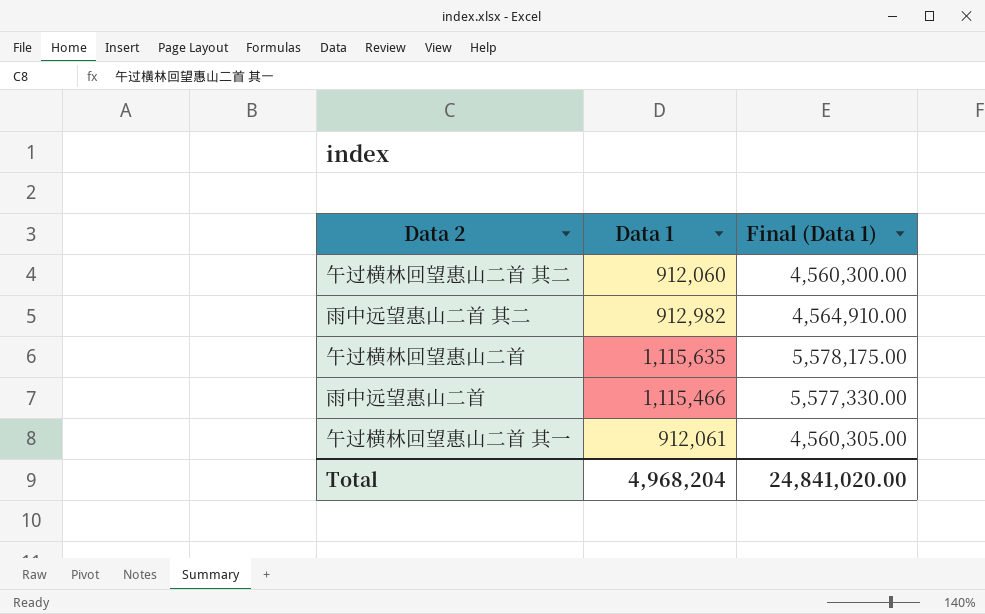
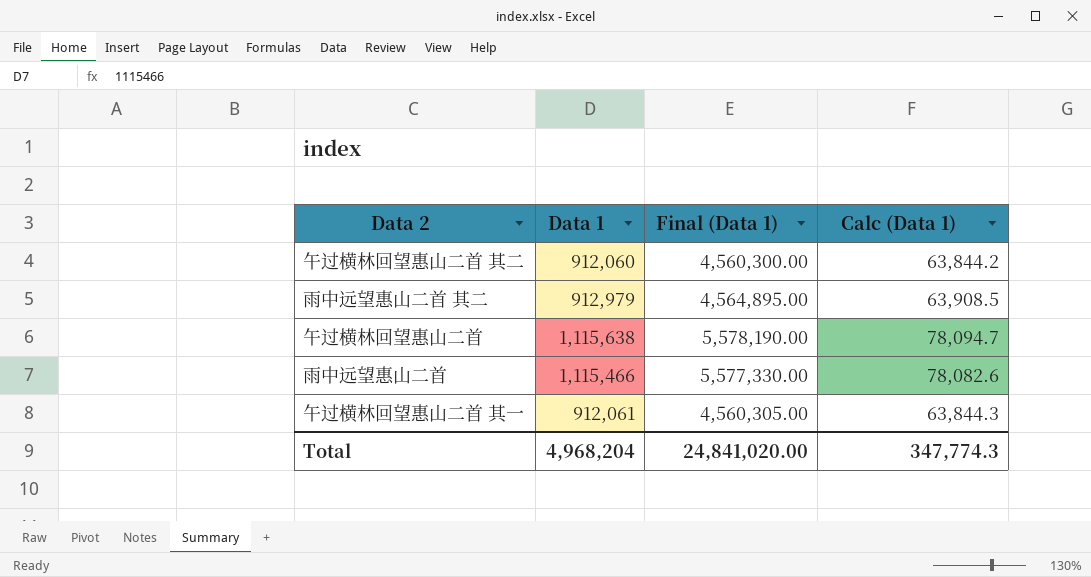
column Calc (Data 1) | formula: none -> [Data 1] * 0.07
雨中远望惠山二首 其二 | Data 1: 912,982 -> 912,979
雨中远望惠山二首 其二 | Final (Data 1): 4,564,910.00 -> 4,564,895.00
午过横林回望惠山二首 | Data 1: 1,115,635 -> 1,115,638
午过横林回望惠山二首 | Final (Data 1): 5,578,175.00 -> 5,578,190.00

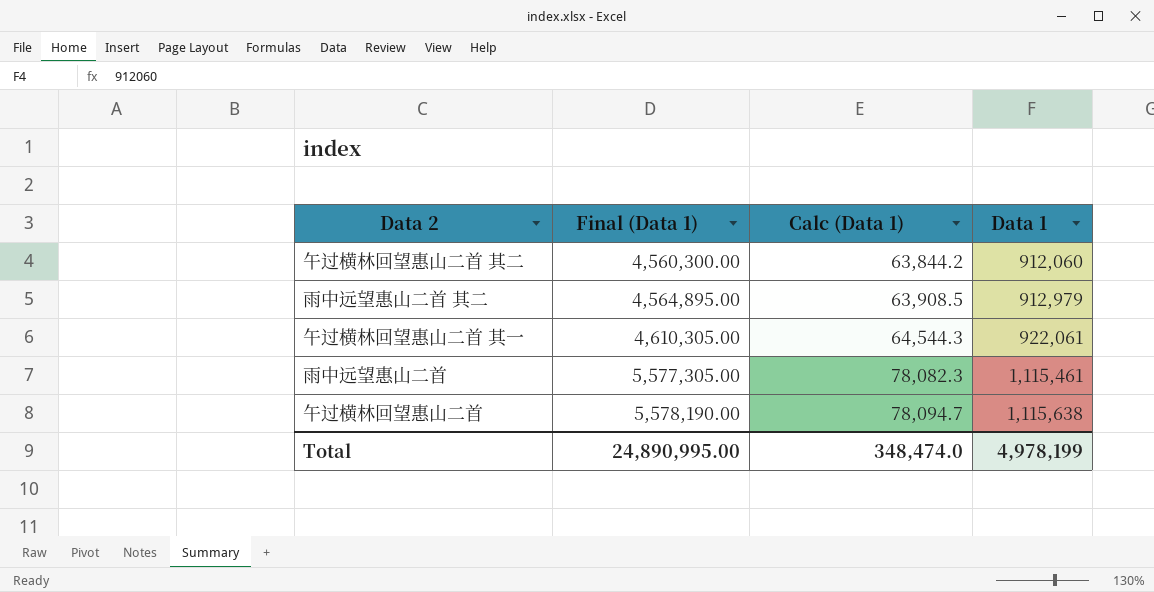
row order: none -> Final (Data 1) ascending
column Data 1 | position: 2 -> 4
午过横林回望惠山二首 其一 | Final (Data 1): 4,560,305.00 -> 4,610,305.00
午过横林回望惠山二首 其一 | Calc (Data 1): 63,844.3 -> 64,544.3
午过横林回望惠山二首 其一 | Data 1: 912,061 -> 922,061
雨中远望惠山二首 | Final (Data 1): 5,577,330.00 -> 5,577,305.00
雨中远望惠山二首 | Calc (Data 1): 78,082.6 -> 78,082.3
雨中远望惠山二首 | Data 1: 1,115,466 -> 1,115,461
Total | Final (Data 1): 24,841,020.00 -> 24,890,995.00
Total | Calc (Data 1): 347,774.3 -> 348,474.0
Total | Data 1: 4,968,204 -> 4,978,199

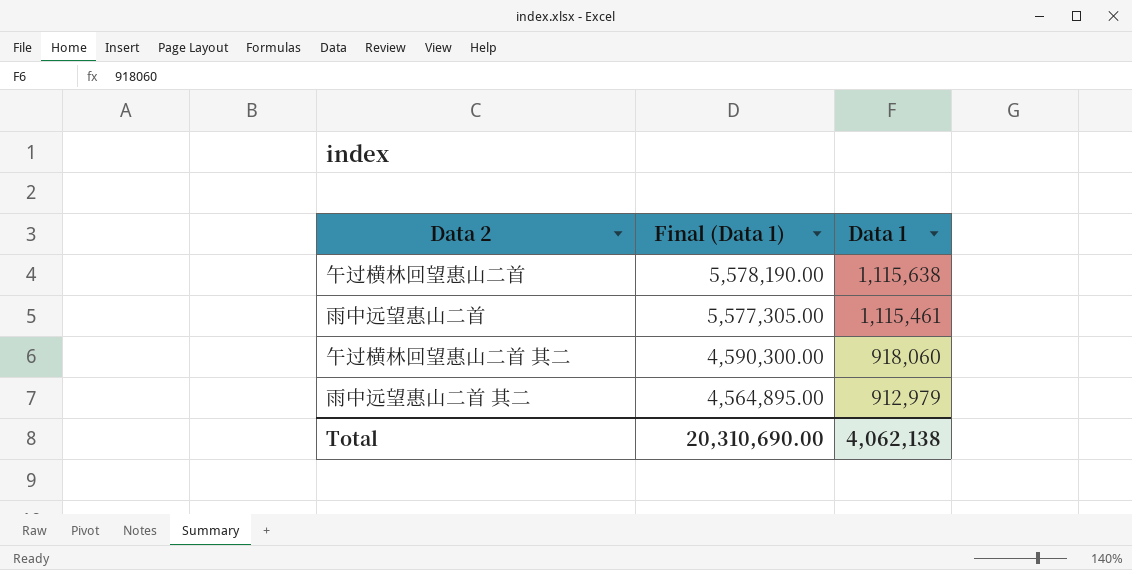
row order: Final (Data 1) ascending -> Final (Data 1) descending
column Calc (Data 1) | formula: [Data 1] * 0.07 -> none
row 午过横林回望惠山二首 其一: 4,610,305.00 | 64,544.3 | 922,061 -> none
午过横林回望惠山二首 其二 | Final (Data 1): 4,560,300.00 -> 4,590,300.00
午过横林回望惠山二首 其二 | Data 1: 912,060 -> 918,060
Total | Final (Data 1): 24,890,995.00 -> 20,310,690.00
Total | Data 1: 4,978,199 -> 4,062,138

